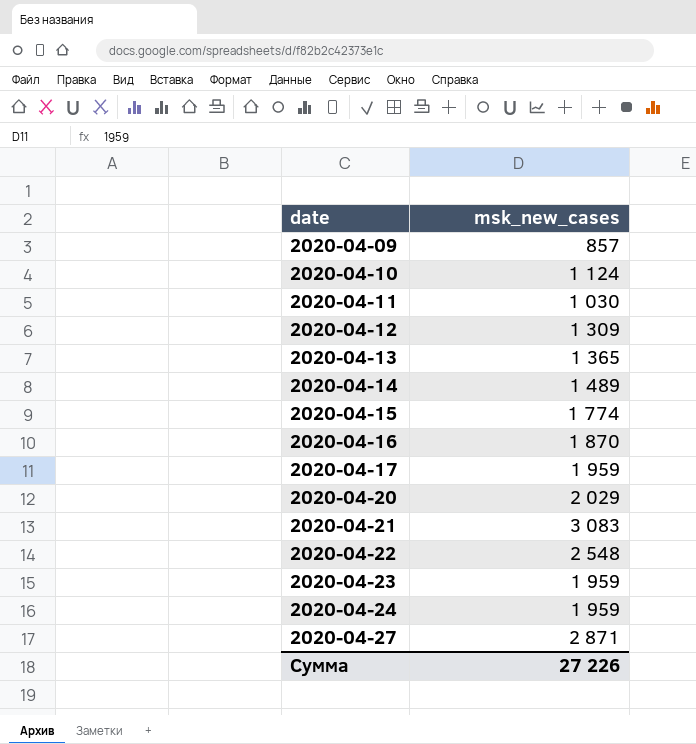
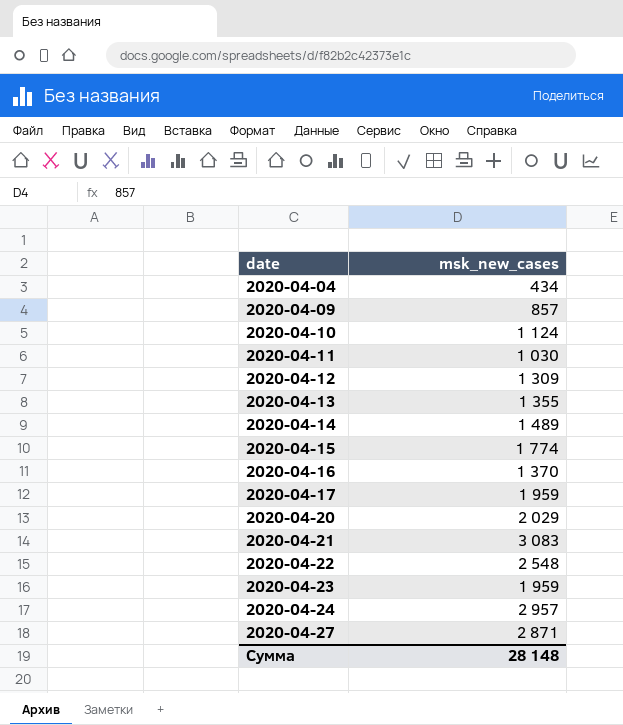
row 2020-04-04: none -> 434
2020-04-13 | msk_new_cases: 1 365 -> 1 355
2020-04-16 | msk_new_cases: 1 870 -> 1 370
2020-04-24 | msk_new_cases: 1 959 -> 2 957
Сумма | msk_new_cases: 27 226 -> 28 148

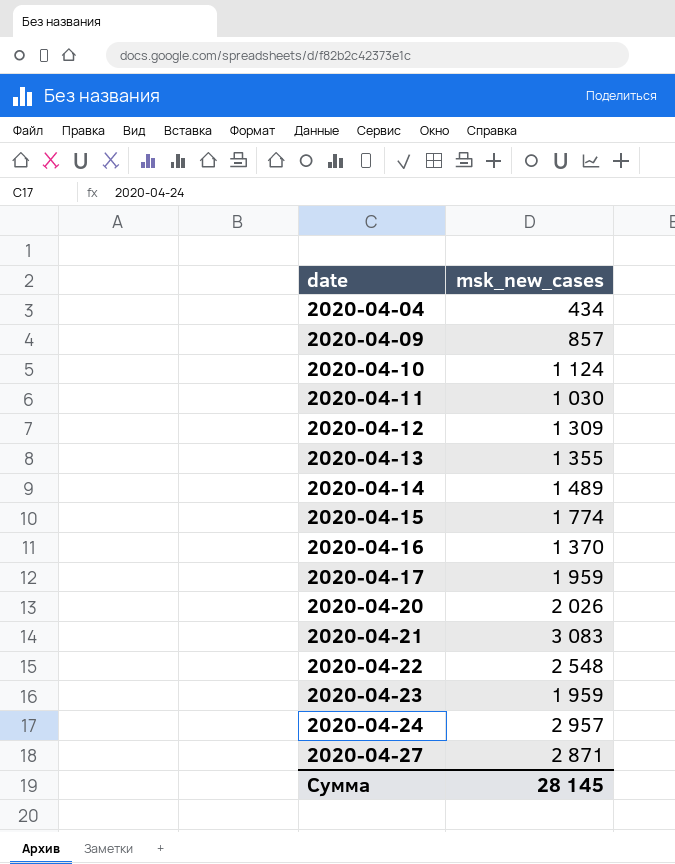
2020-04-20 | msk_new_cases: 2 029 -> 2 026
Сумма | msk_new_cases: 28 148 -> 28 145

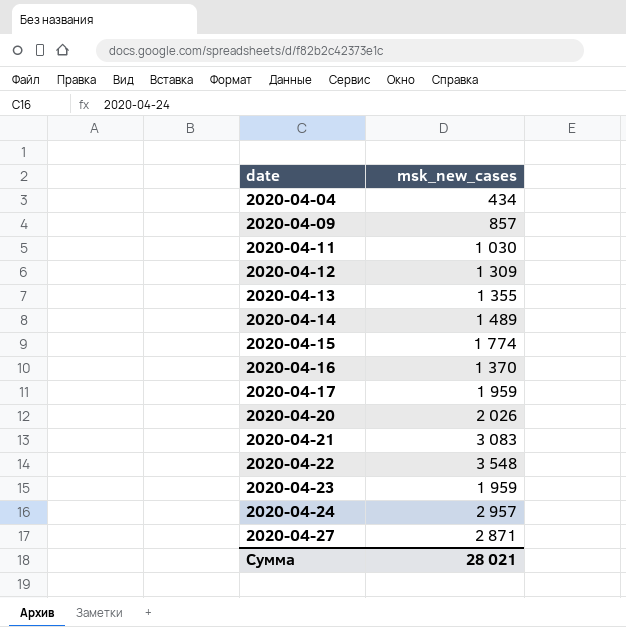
row 2020-04-10: 1 124 -> none
2020-04-22 | msk_new_cases: 2 548 -> 3 548
Сумма | msk_new_cases: 28 145 -> 28 021

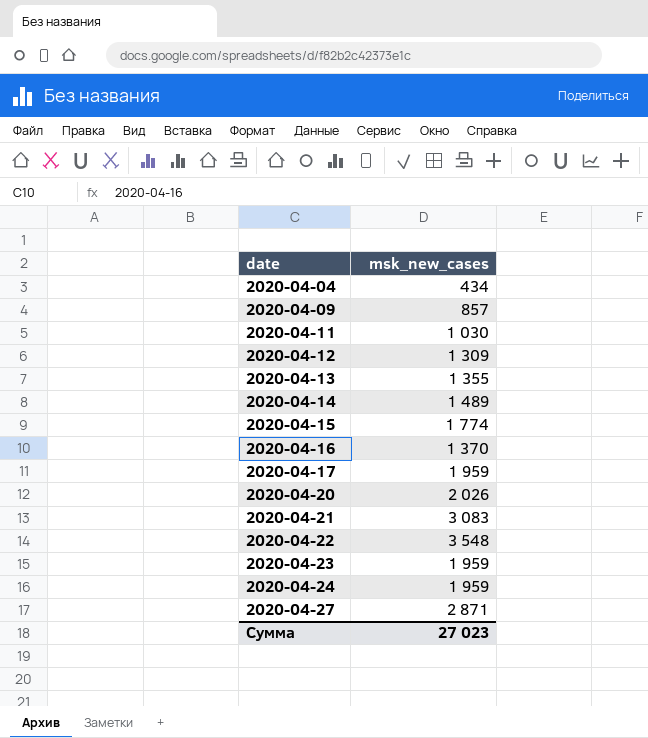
2020-04-24 | msk_new_cases: 2 957 -> 1 959
Сумма | msk_new_cases: 28 021 -> 27 023

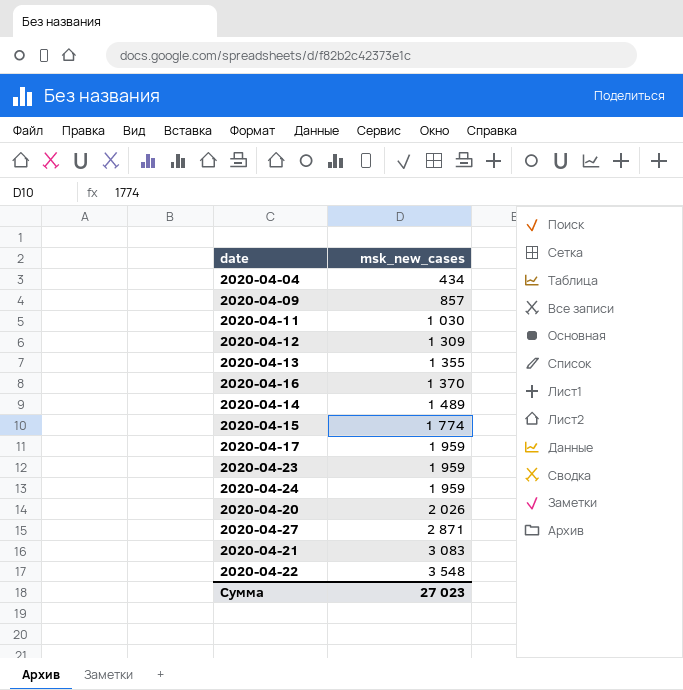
row order: date ascending -> msk_new_cases ascending

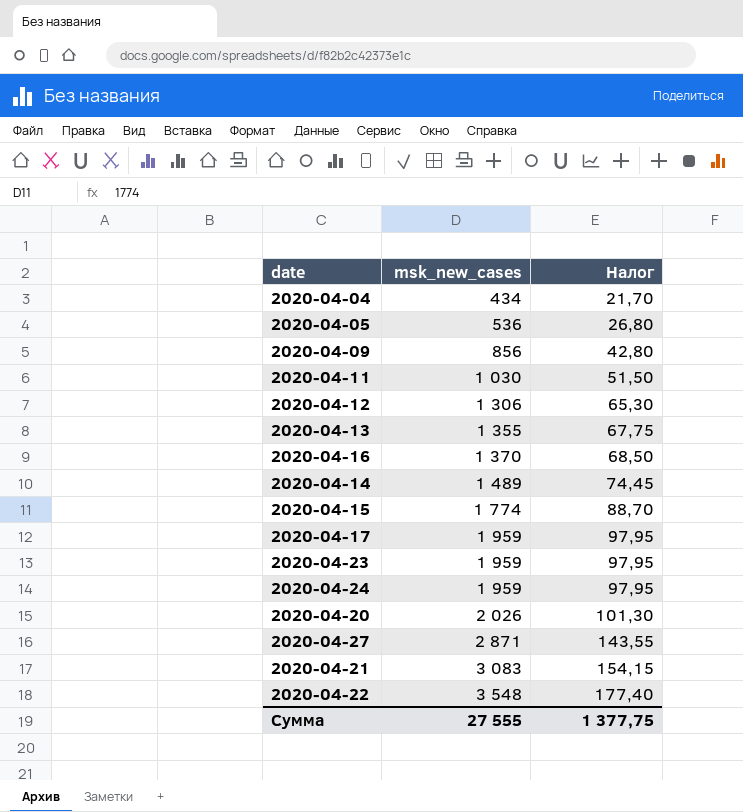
column Налог | formula: none -> [msk_new_cases] * 0,05
row 2020-04-05: none -> 536 | 26,80
2020-04-09 | msk_new_cases: 857 -> 856
2020-04-12 | msk_new_cases: 1 309 -> 1 306
Сумма | msk_new_cases: 27 023 -> 27 555

